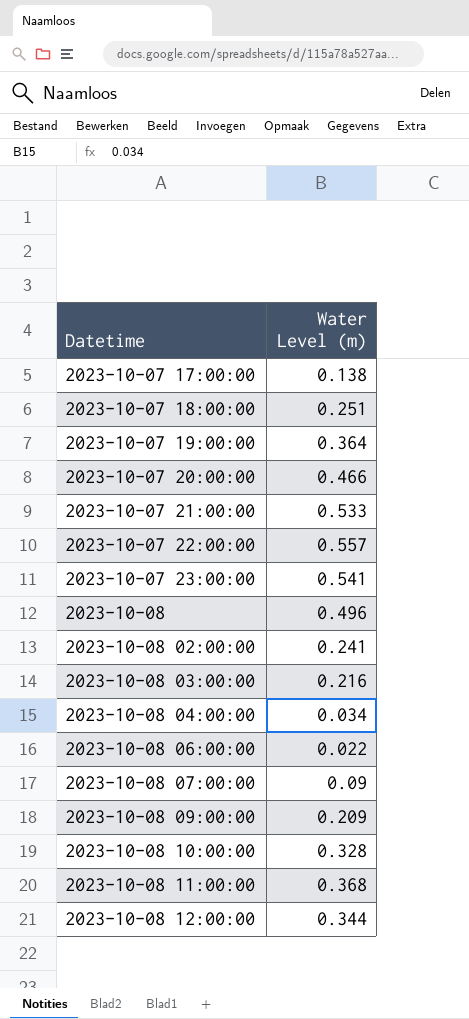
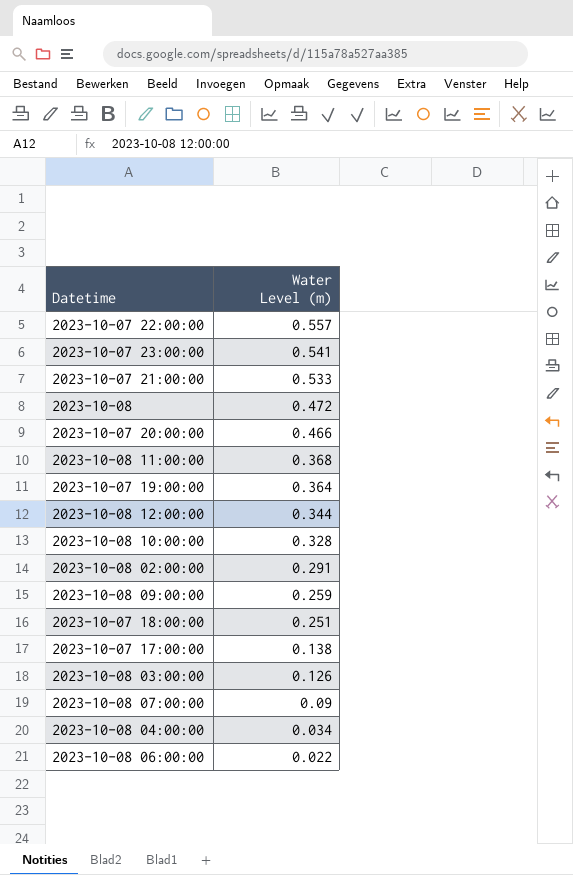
row order: Datetime ascending -> Water Level (m) descending
2023-10-08 | Water Level (m): 0.496 -> 0.472
2023-10-08 02:00:00 | Water Level (m): 0.241 -> 0.291
2023-10-08 09:00:00 | Water Level (m): 0.209 -> 0.259
2023-10-08 03:00:00 | Water Level (m): 0.216 -> 0.126

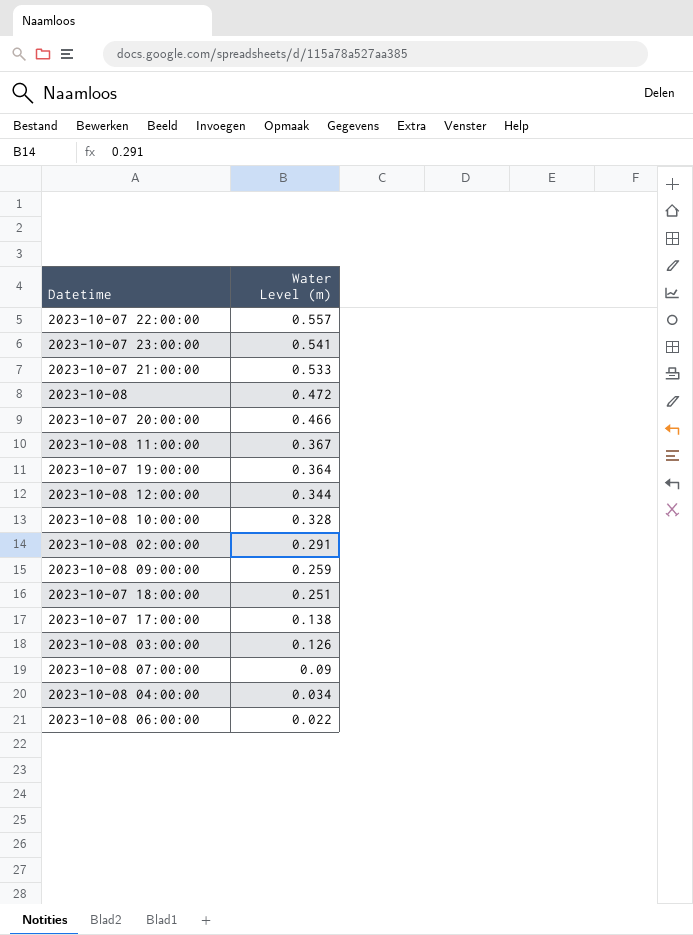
2023-10-08 11:00:00 | Water Level (m): 0.368 -> 0.367

